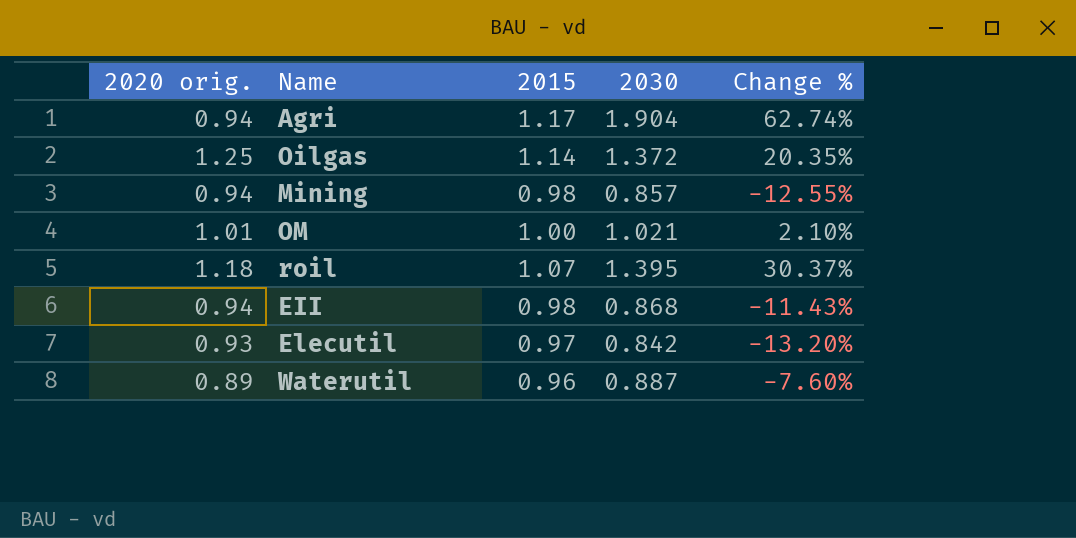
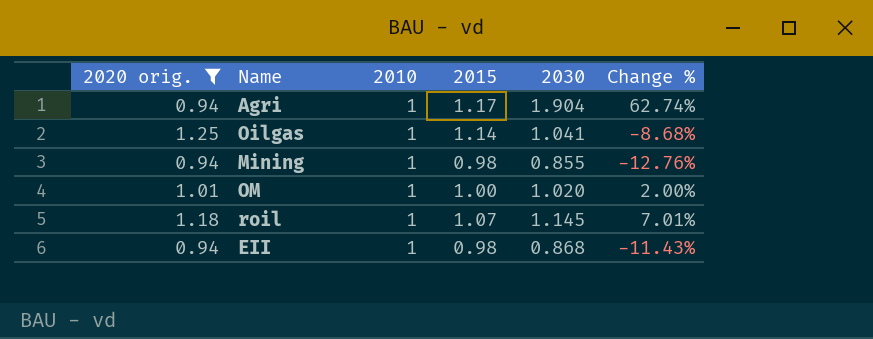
filter: none -> 2020 orig. >= 0.94
column 2010 | position: none -> 3
Oilgas | 2030: 1.372 -> 1.041
Oilgas | Change %: 20.35% -> -8.68%
Mining | 2030: 0.857 -> 0.855
Mining | Change %: -12.55% -> -12.76%
OM | 2030: 1.021 -> 1.020
OM | Change %: 2.10% -> 2.00%
roil | 2030: 1.395 -> 1.145
roil | Change %: 30.37% -> 7.01%

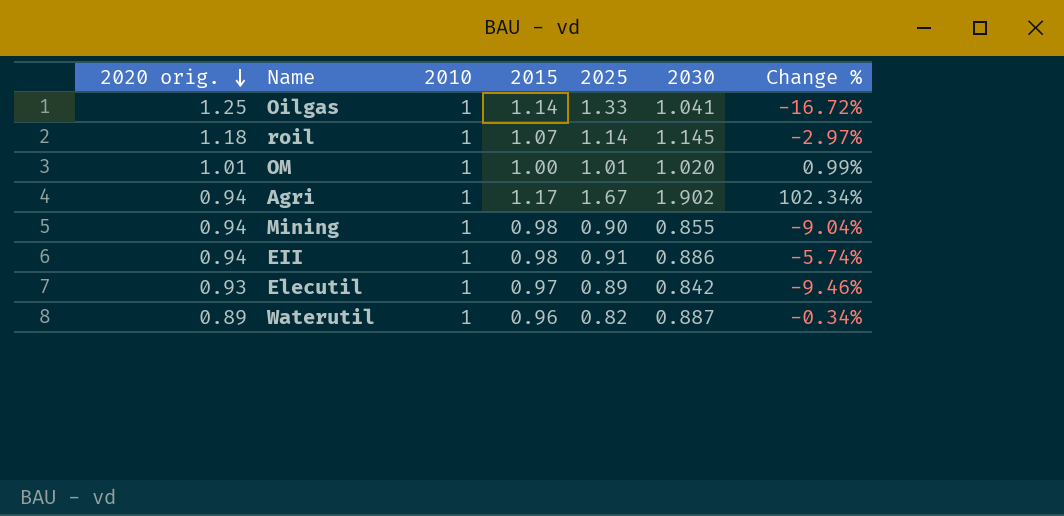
filter: 2020 orig. >= 0.94 -> none
row order: none -> 2020 orig. descending
column 2025 | position: none -> 5
column Change % | formula: ([2030] - [2015]) / [2015] -> ([2030] - [2020 orig.]) / [2020 orig.]
Agri | 2030: 1.904 -> 1.902
EII | 2030: 0.868 -> 0.886

